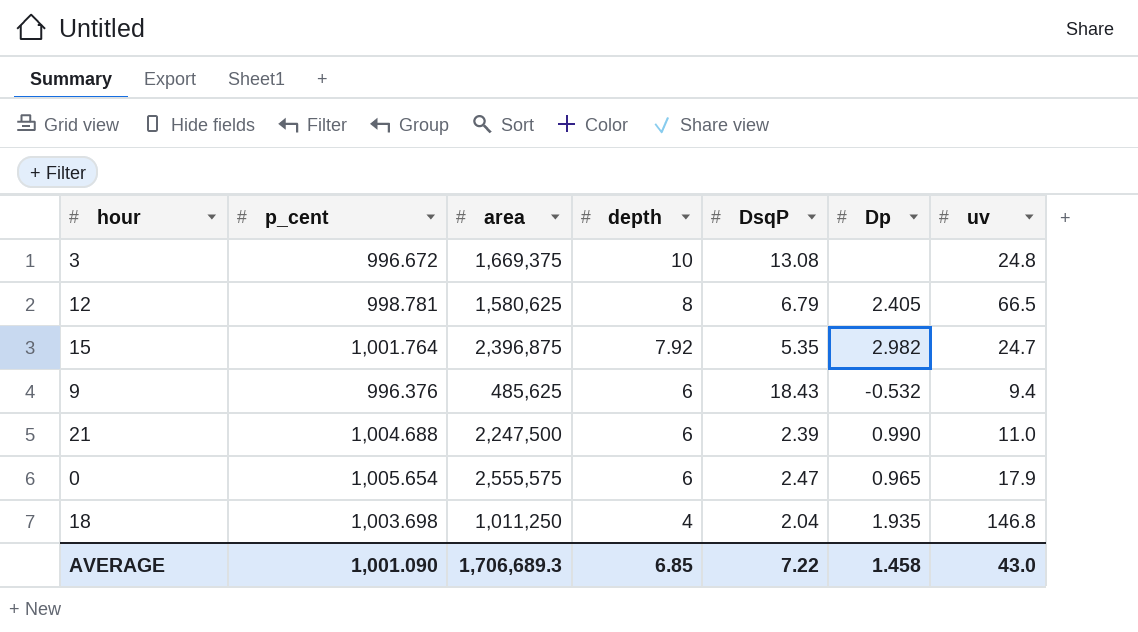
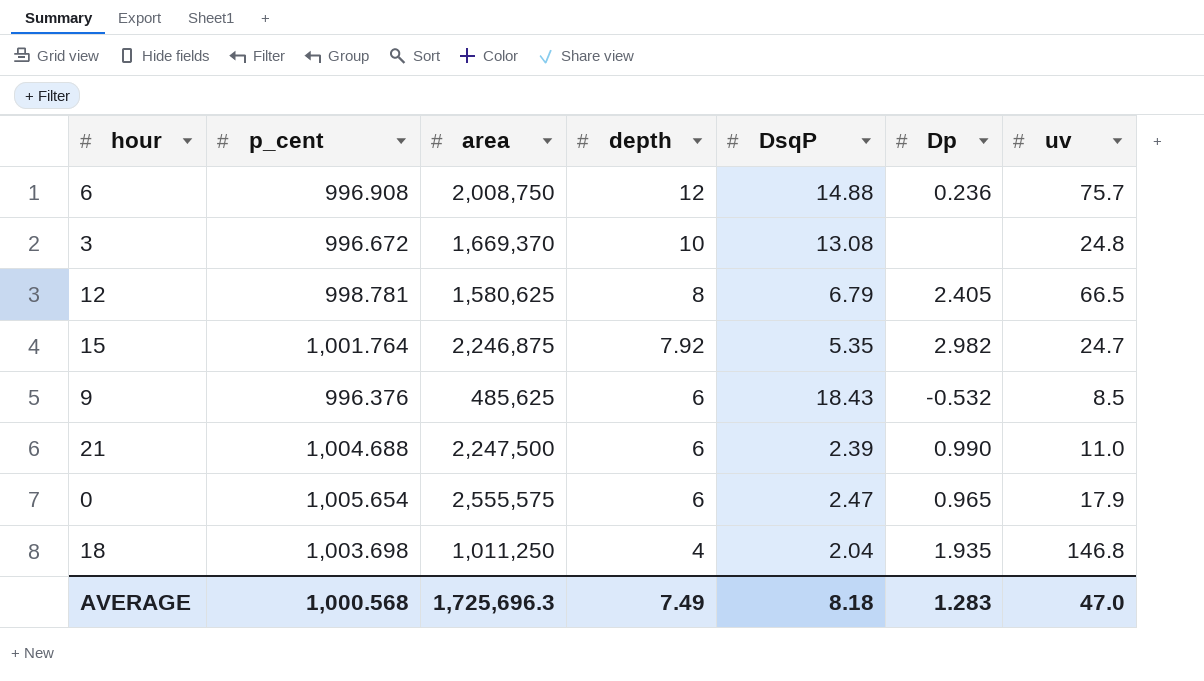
row 6: none -> 996.908 | 2,008,750 | 12 | 14.88 | 0.236 | 75.7
3 | area: 1,669,375 -> 1,669,370
15 | area: 2,396,875 -> 2,246,875
9 | uv: 9.4 -> 8.5
AVERAGE | p_cent: 1,001.090 -> 1,000.568
AVERAGE | area: 1,706,689.3 -> 1,725,696.3
AVERAGE | depth: 6.85 -> 7.49
AVERAGE | DsqP: 7.22 -> 8.18
AVERAGE | Dp: 1.458 -> 1.283
AVERAGE | uv: 43.0 -> 47.0

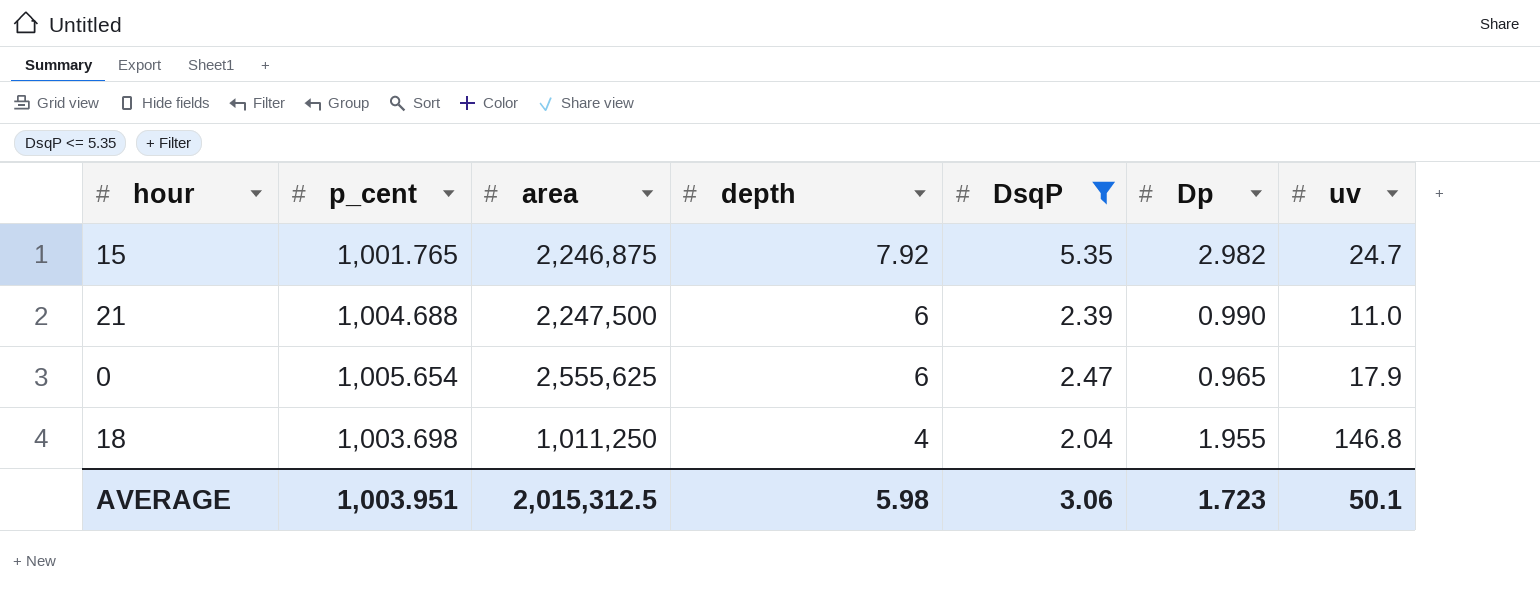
filter: none -> DsqP <= 5.35
15 | p_cent: 1,001.764 -> 1,001.765
0 | area: 2,555,575 -> 2,555,625
18 | Dp: 1.935 -> 1.955
AVERAGE | p_cent: 1,000.568 -> 1,003.951
AVERAGE | area: 1,725,696.3 -> 2,015,312.5
AVERAGE | depth: 7.49 -> 5.98
AVERAGE | DsqP: 8.18 -> 3.06
AVERAGE | Dp: 1.283 -> 1.723
AVERAGE | uv: 47.0 -> 50.1

